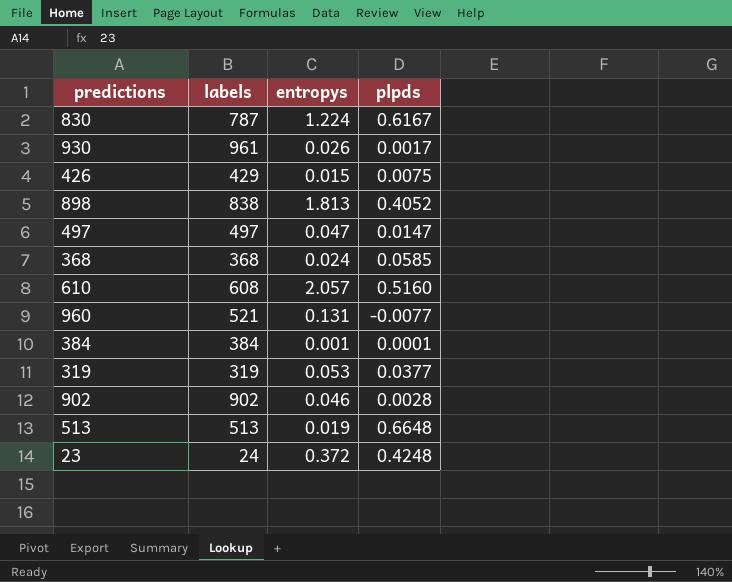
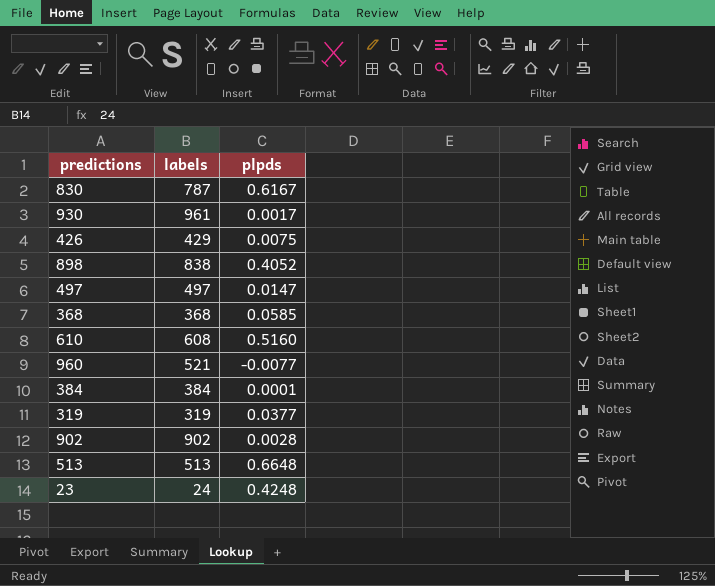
column entropys | position: 3 -> none

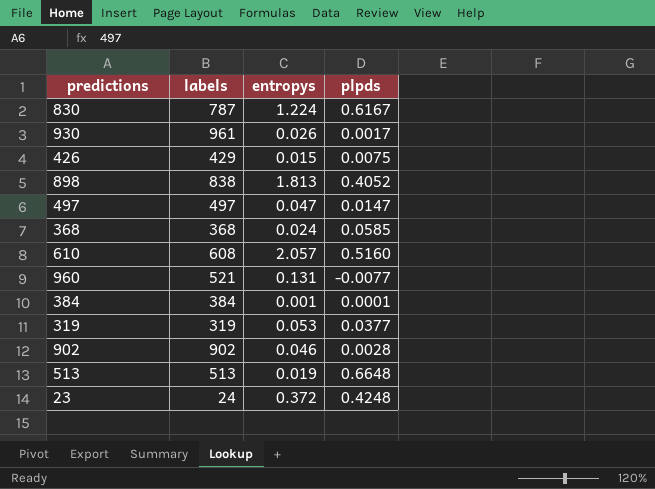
column entropys | position: none -> 3

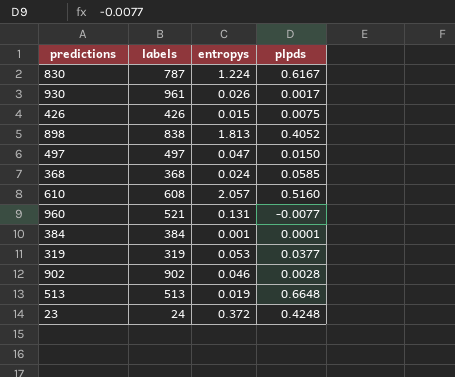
426 | labels: 429 -> 426
497 | plpds: 0.0147 -> 0.0150

